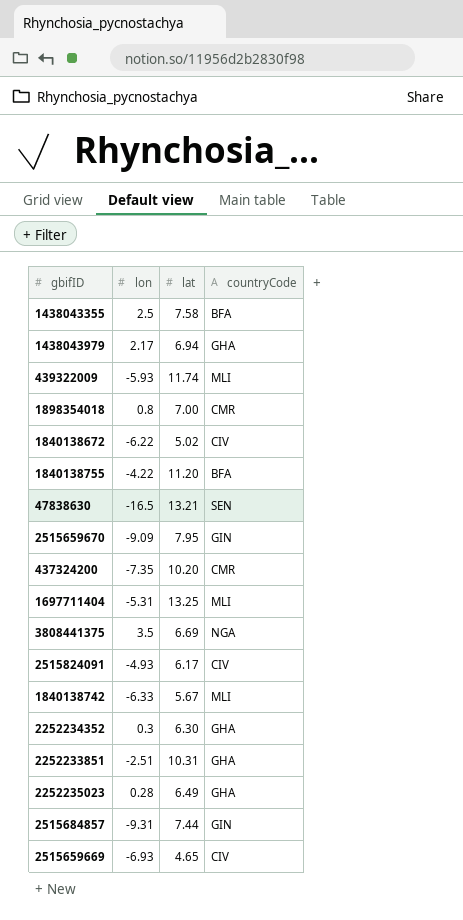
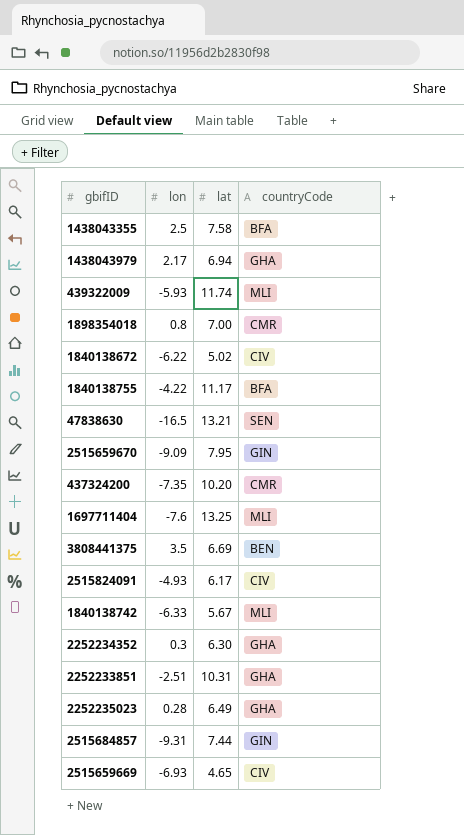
1840138755 | lat: 11.20 -> 11.17
1697711404 | lon: -5.31 -> -7.6
3808441375 | countryCode: NGA -> BEN

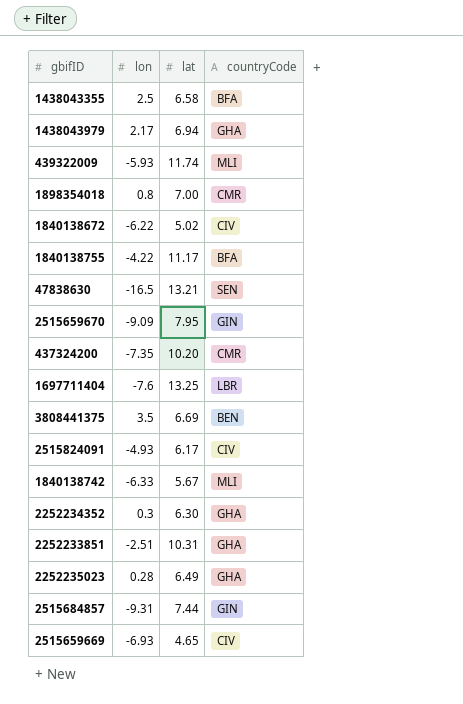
1438043355 | lat: 7.58 -> 6.58
1697711404 | countryCode: MLI -> LBR

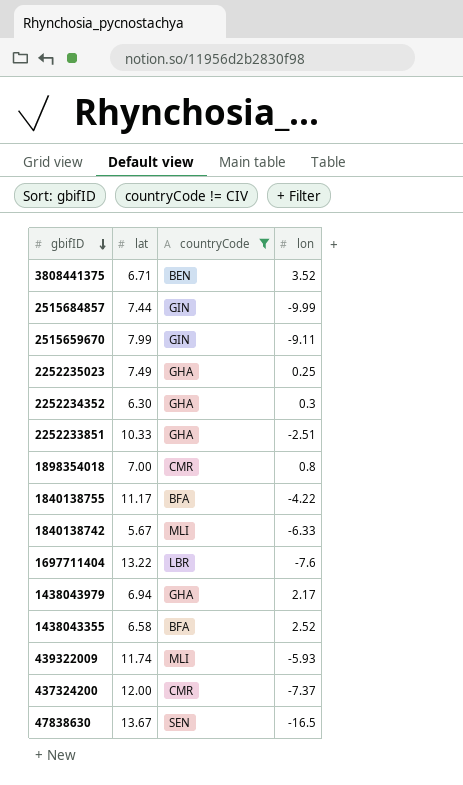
filter: none -> countryCode != CIV
row order: none -> gbifID descending
column lon | position: 2 -> 4
3808441375 | lat: 6.69 -> 6.71
3808441375 | lon: 3.5 -> 3.52
2515684857 | lon: -9.31 -> -9.99
2515659670 | lat: 7.95 -> 7.99
2515659670 | lon: -9.09 -> -9.11
2252235023 | lat: 6.49 -> 7.49
2252235023 | lon: 0.28 -> 0.25
2252233851 | lat: 10.31 -> 10.33
1697711404 | lat: 13.25 -> 13.22
1438043355 | lon: 2.5 -> 2.52
437324200 | lat: 10.20 -> 12.00
437324200 | lon: -7.35 -> -7.37
47838630 | lat: 13.21 -> 13.67

